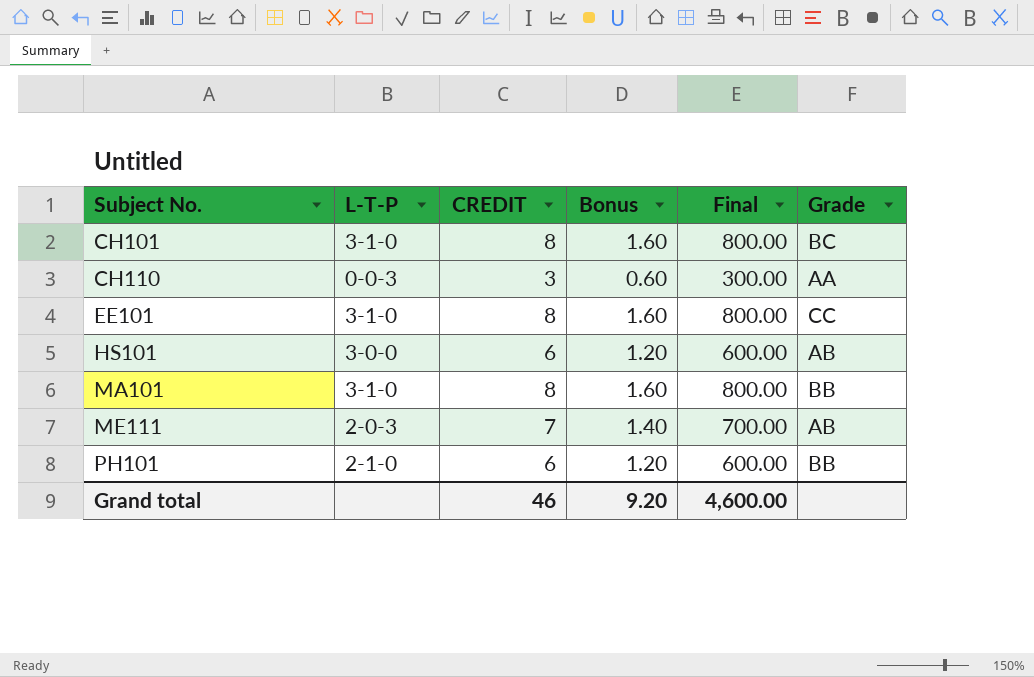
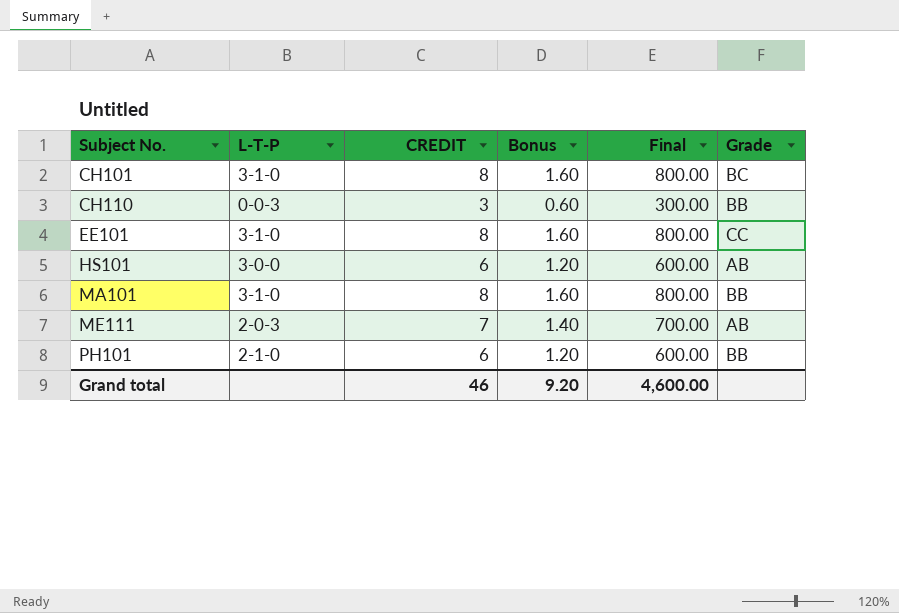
CH110 | Grade: AA -> BB

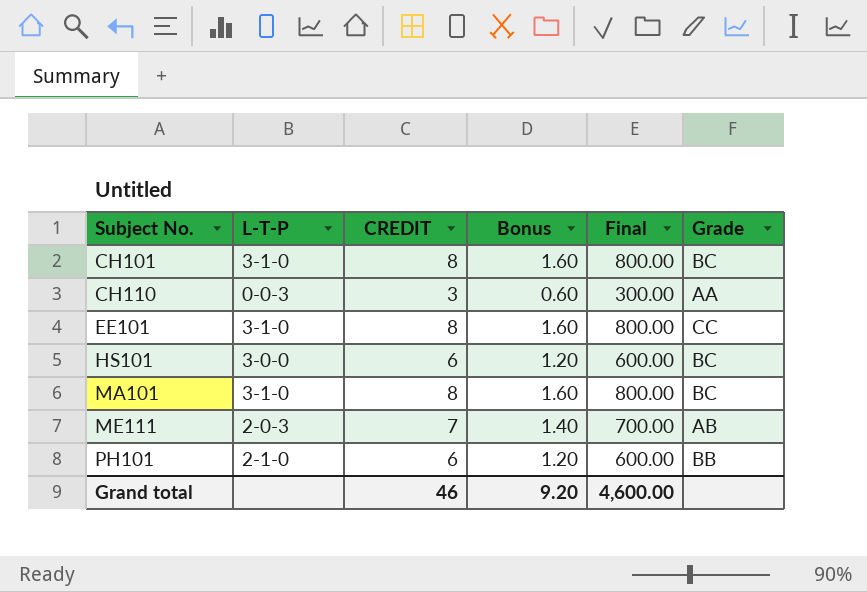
CH110 | Grade: BB -> AA
HS101 | Grade: AB -> BC
MA101 | Grade: BB -> BC

